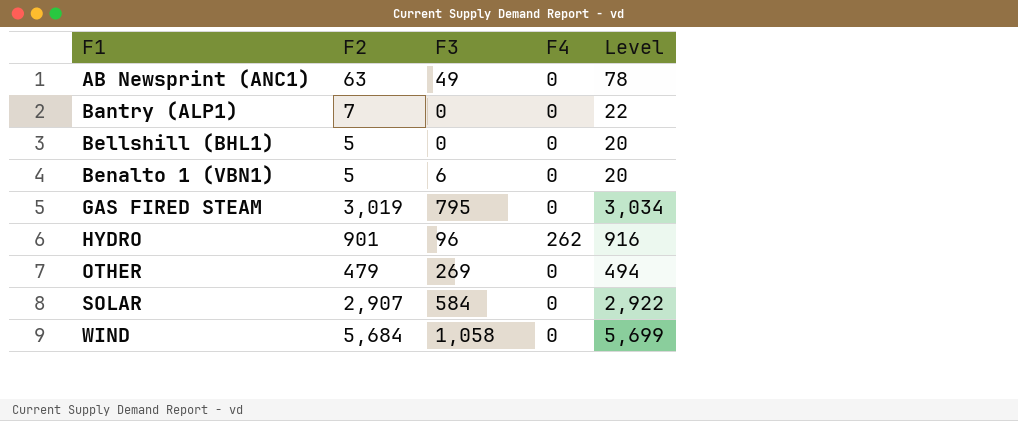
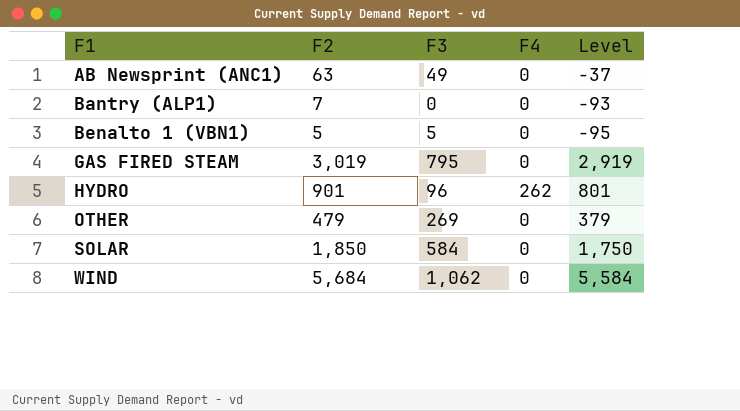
column Level | formula: [F2] + 15 -> [F2] - 100
row Bellshill (BHL1): 5 | 0 | 0 | 20 -> none
Benalto 1 (VBN1) | F3: 6 -> 5
SOLAR | F2: 2,907 -> 1,850
WIND | F3: 1,058 -> 1,062

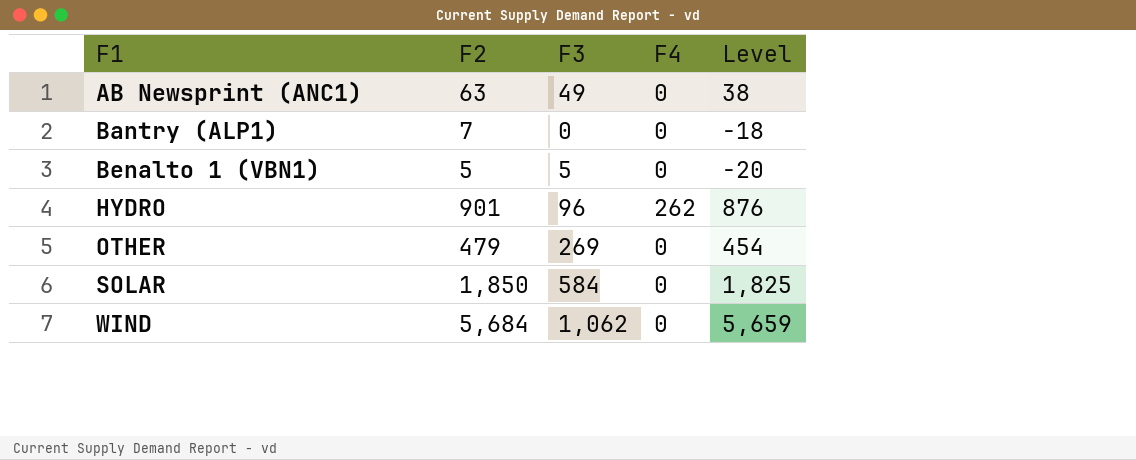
column Level | formula: [F2] - 100 -> [F2] - 25
row GAS FIRED STEAM: 3,019 | 795 | 0 | 2,919 -> none

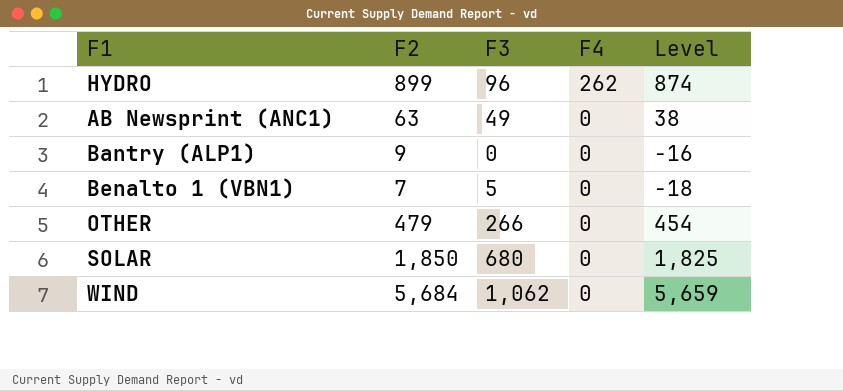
row order: F1 ascending -> F4 descending
HYDRO | F2: 901 -> 899
HYDRO | Level: 876 -> 874
Bantry (ALP1) | F2: 7 -> 9
Bantry (ALP1) | Level: -18 -> -16
Benalto 1 (VBN1) | F2: 5 -> 7
Benalto 1 (VBN1) | Level: -20 -> -18
OTHER | F3: 269 -> 266
SOLAR | F3: 584 -> 680

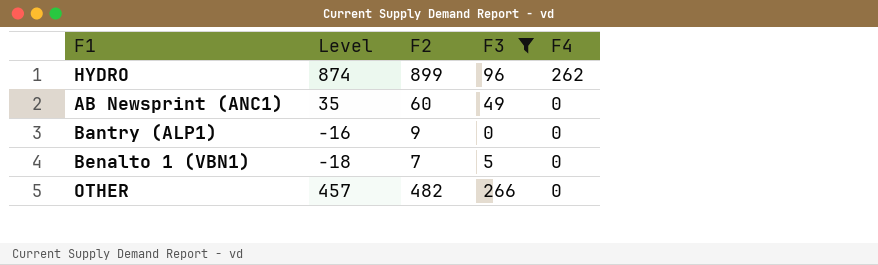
filter: none -> F3 <= 266
column Level | position: 5 -> 2
AB Newsprint (ANC1) | Level: 38 -> 35
AB Newsprint (ANC1) | F2: 63 -> 60
OTHER | Level: 454 -> 457
OTHER | F2: 479 -> 482

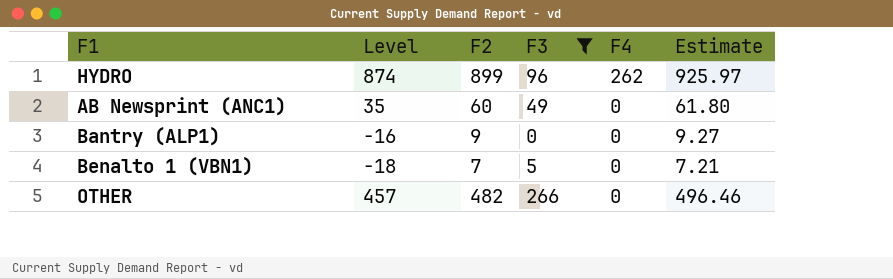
column Estimate | formula: none -> [F2] * 1.03

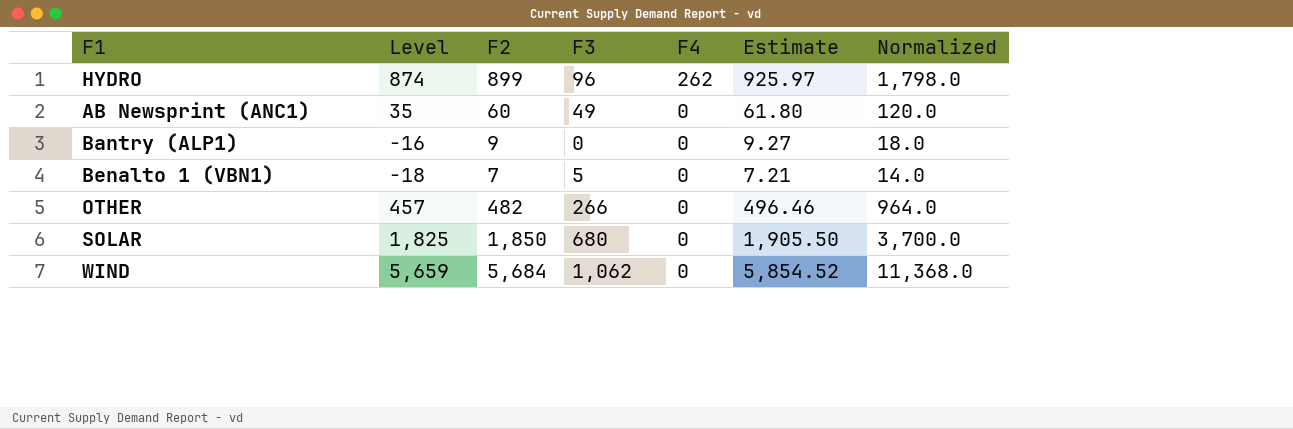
filter: F3 <= 266 -> none
column Normalized | formula: none -> [F2] * 2

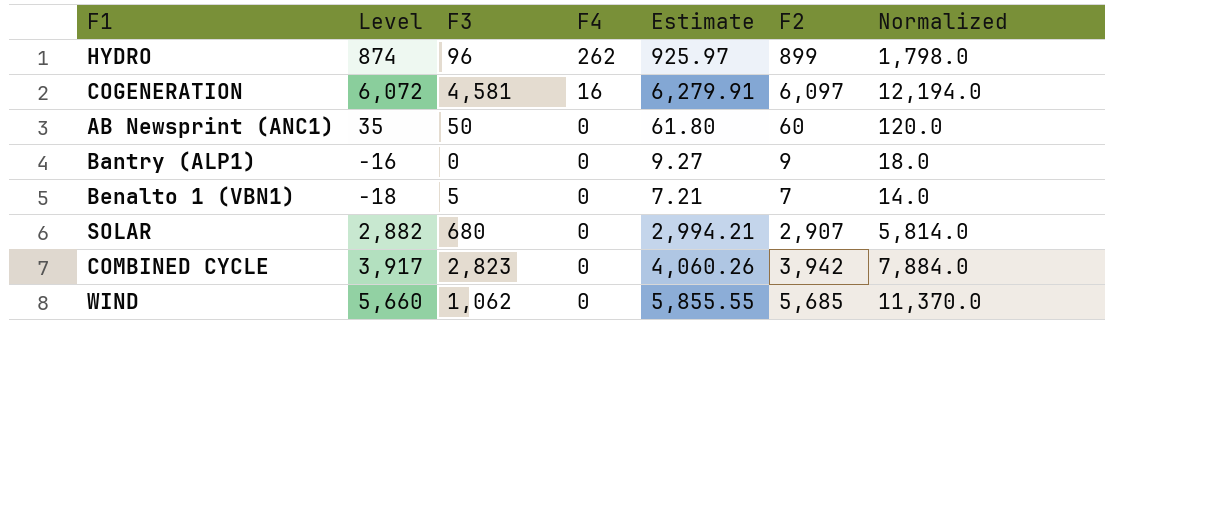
column F2 | position: 3 -> 6
row OTHER: 457 | 482 | 266 | 0 | 496.46 | 964.0 -> none
row COGENERATION: none -> 6,072 | 4,581 | 16 | 6,279.91 | 6,097 | 12,194.0
AB Newsprint (ANC1) | F3: 49 -> 50
SOLAR | Level: 1,825 -> 2,882
SOLAR | Estimate: 1,905.50 -> 2,994.21
SOLAR | F2: 1,850 -> 2,907
SOLAR | Normalized: 3,700.0 -> 5,814.0
row COMBINED CYCLE: none -> 3,917 | 2,823 | 0 | 4,060.26 | 3,942 | 7,884.0
WIND | Level: 5,659 -> 5,660
WIND | Estimate: 5,854.52 -> 5,855.55
WIND | F2: 5,684 -> 5,685
WIND | Normalized: 11,368.0 -> 11,370.0

